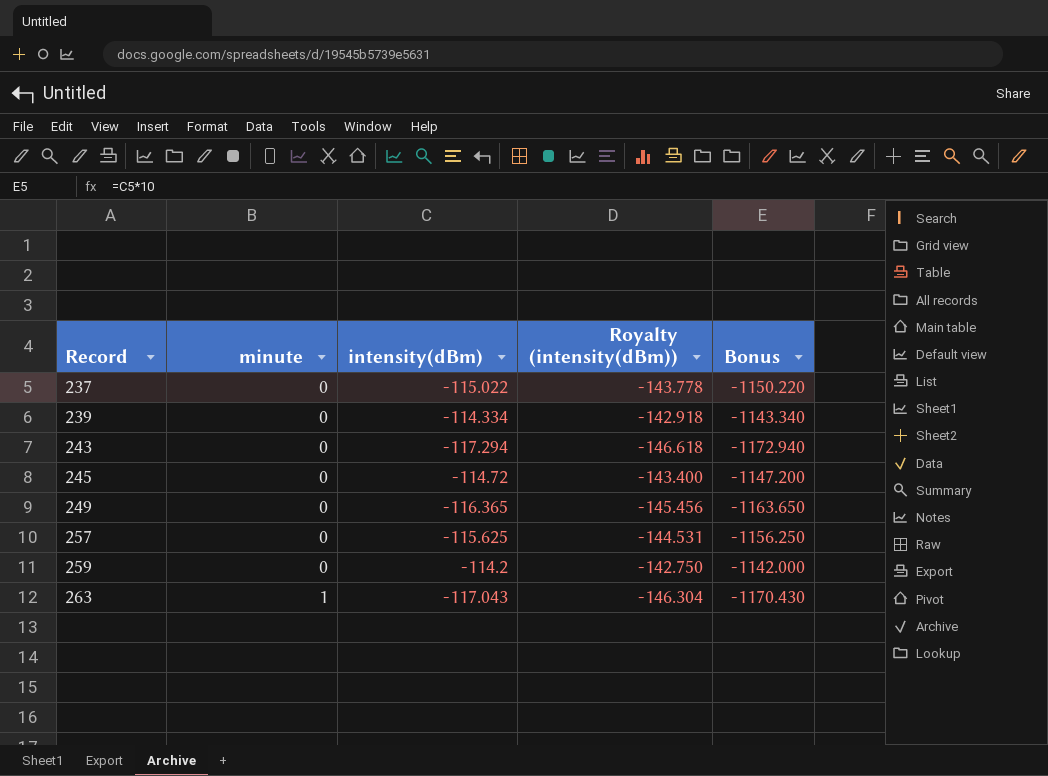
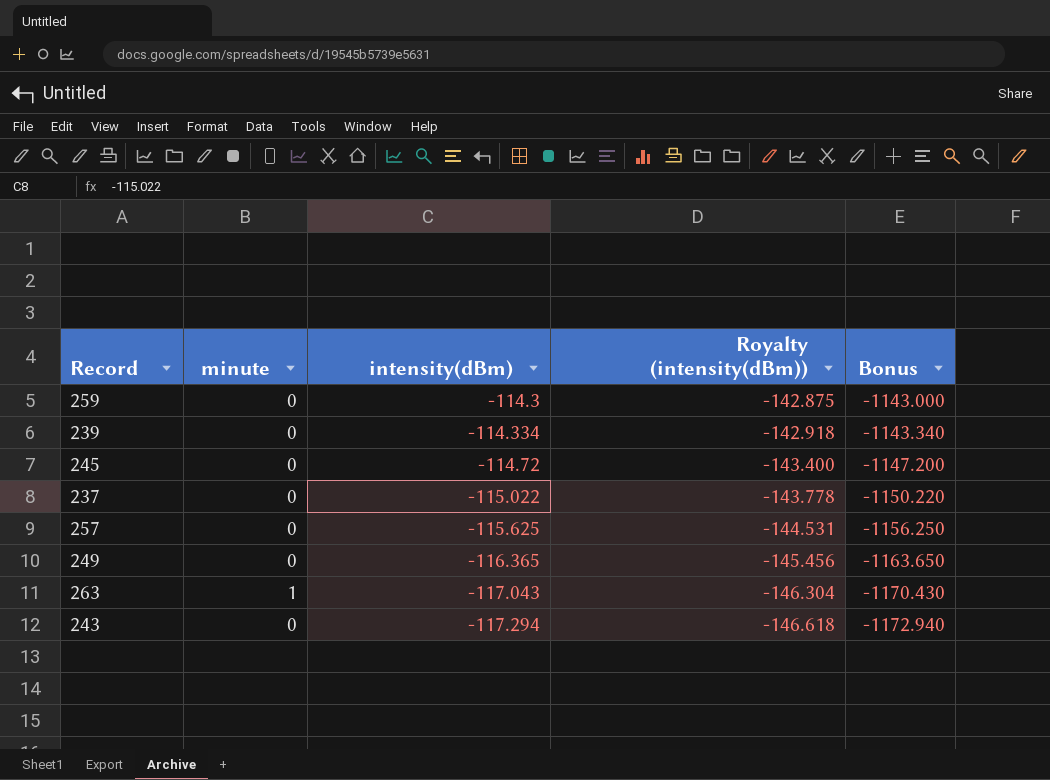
row order: Record ascending -> intensity(dBm) descending
259 | intensity(dBm): -114.2 -> -114.3
259 | Royalty (intensity(dBm)): -142.750 -> -142.875
259 | Bonus: -1142.000 -> -1143.000

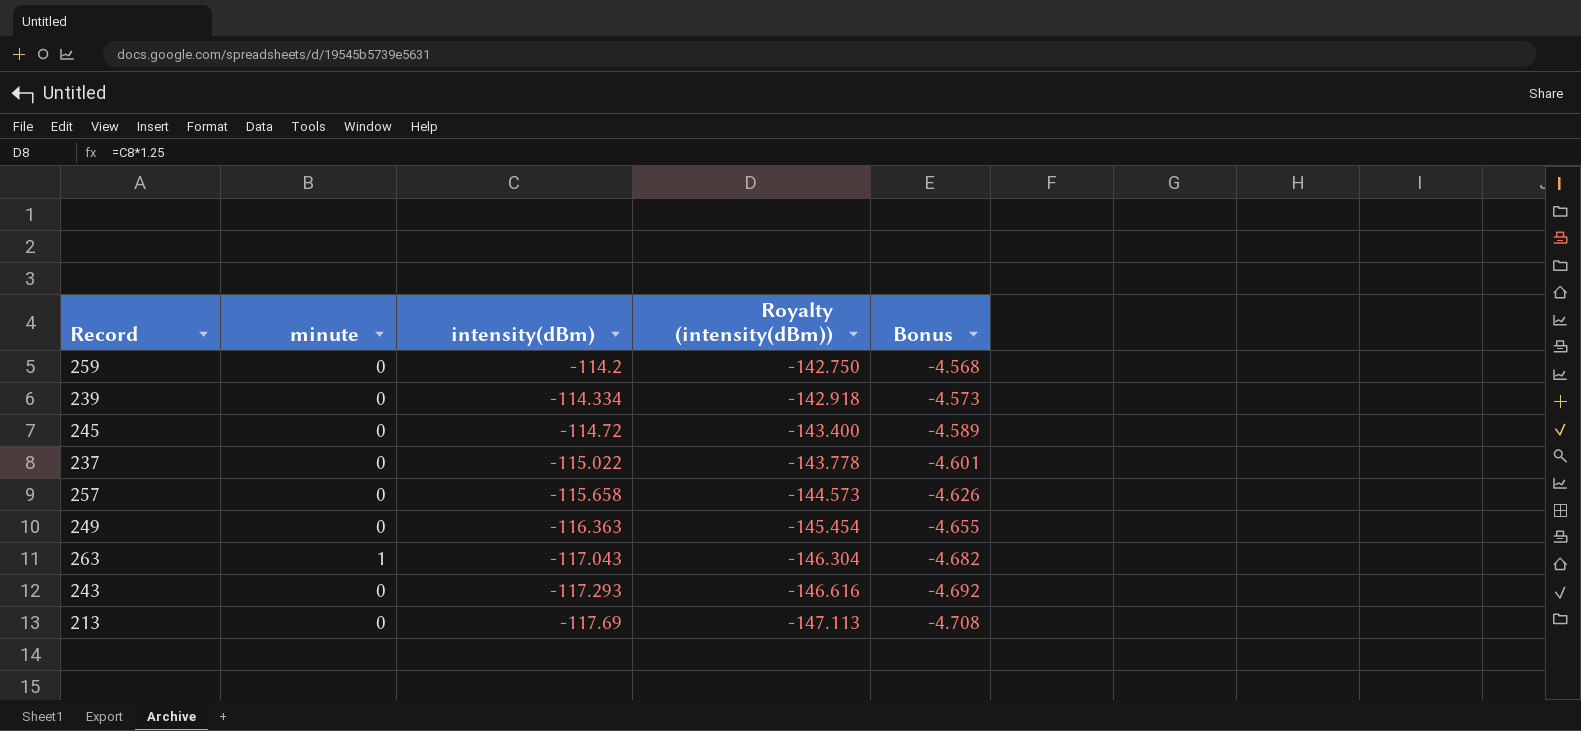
column Bonus | formula: [intensity(dBm)] * 10 -> [intensity(dBm)] * 0.04
259 | intensity(dBm): -114.3 -> -114.2
259 | Royalty (intensity(dBm)): -142.875 -> -142.750
257 | intensity(dBm): -115.625 -> -115.658
257 | Royalty (intensity(dBm)): -144.531 -> -144.573
249 | intensity(dBm): -116.365 -> -116.363
249 | Royalty (intensity(dBm)): -145.456 -> -145.454
243 | intensity(dBm): -117.294 -> -117.293
243 | Royalty (intensity(dBm)): -146.618 -> -146.616
row 213: none -> 0 | -117.69 | -147.113 | -4.708

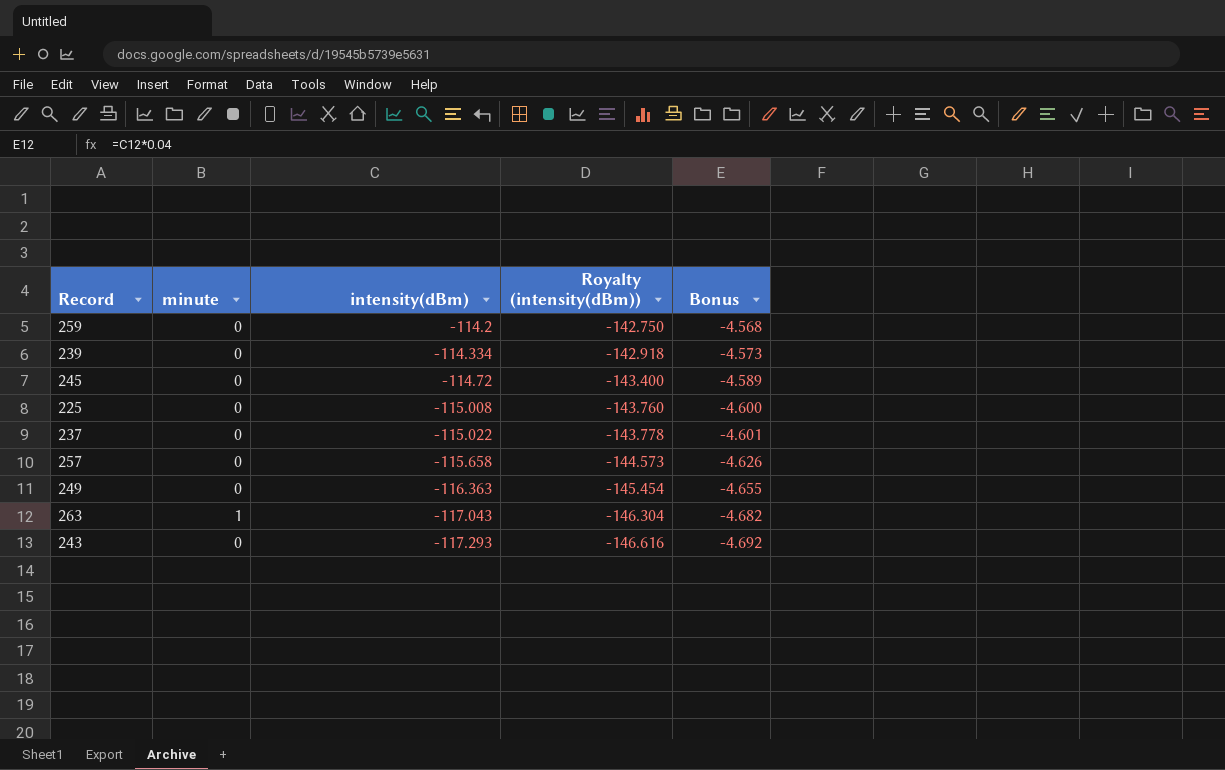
row 213: 0 | -117.69 | -147.113 | -4.708 -> none
row 225: none -> 0 | -115.008 | -143.760 | -4.600

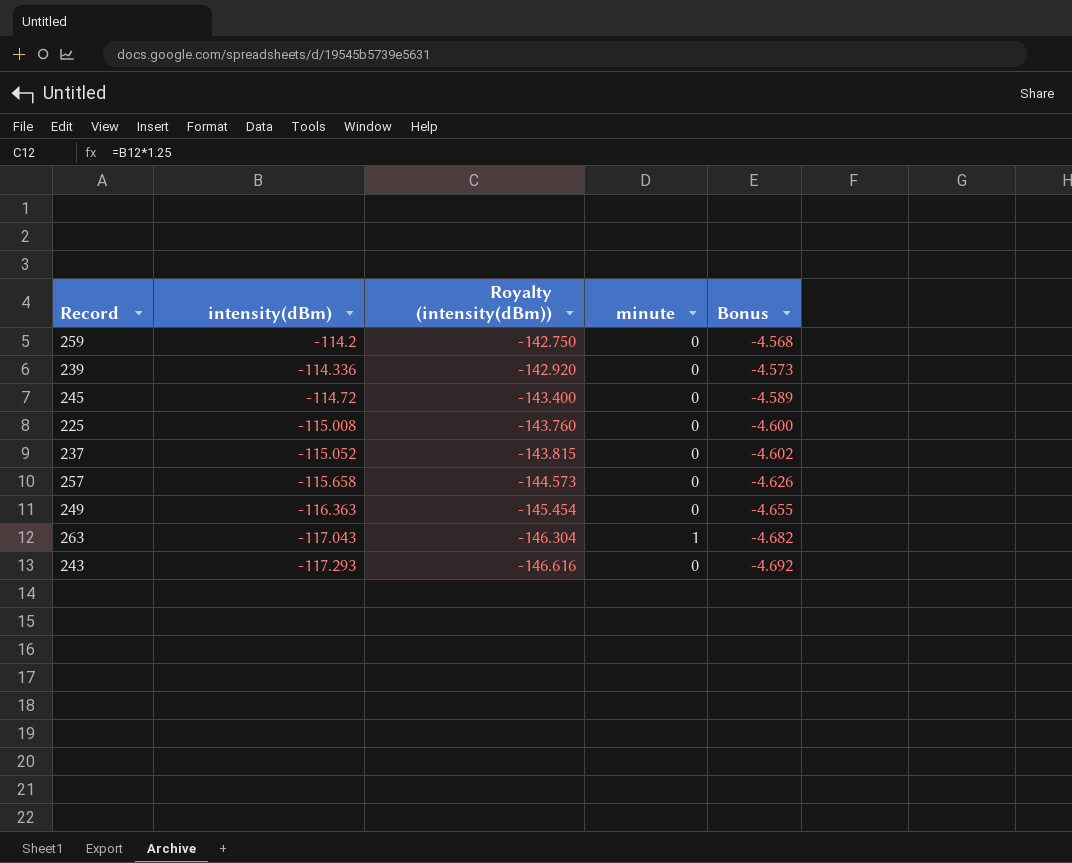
column minute | position: 2 -> 4
239 | intensity(dBm): -114.334 -> -114.336
239 | Royalty (intensity(dBm)): -142.918 -> -142.920
237 | intensity(dBm): -115.022 -> -115.052
237 | Royalty (intensity(dBm)): -143.778 -> -143.815
237 | Bonus: -4.601 -> -4.602

